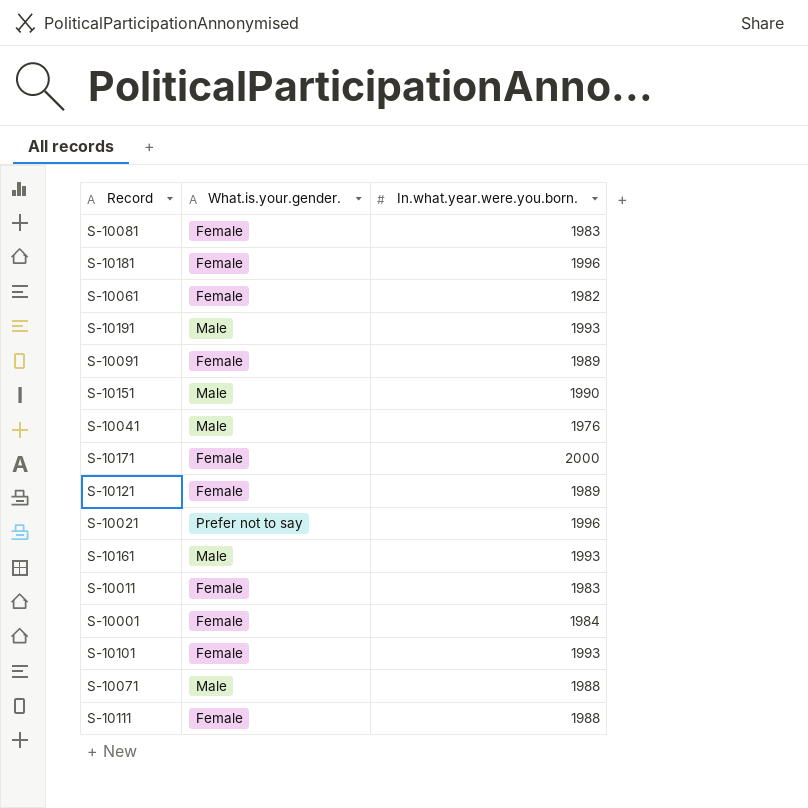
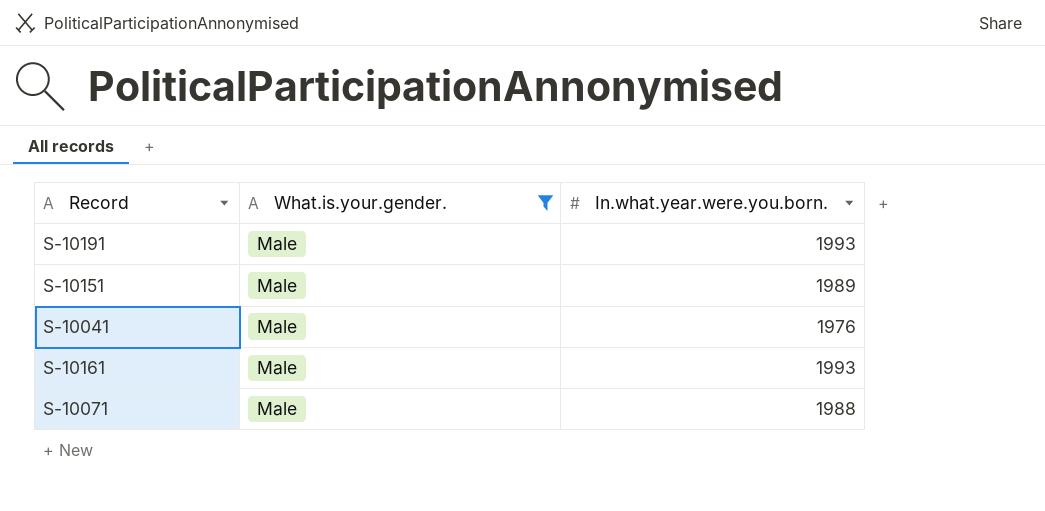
filter: none -> What.is.your.gender. = Male
S-10151 | In.what.year.were.you.born.: 1990 -> 1989

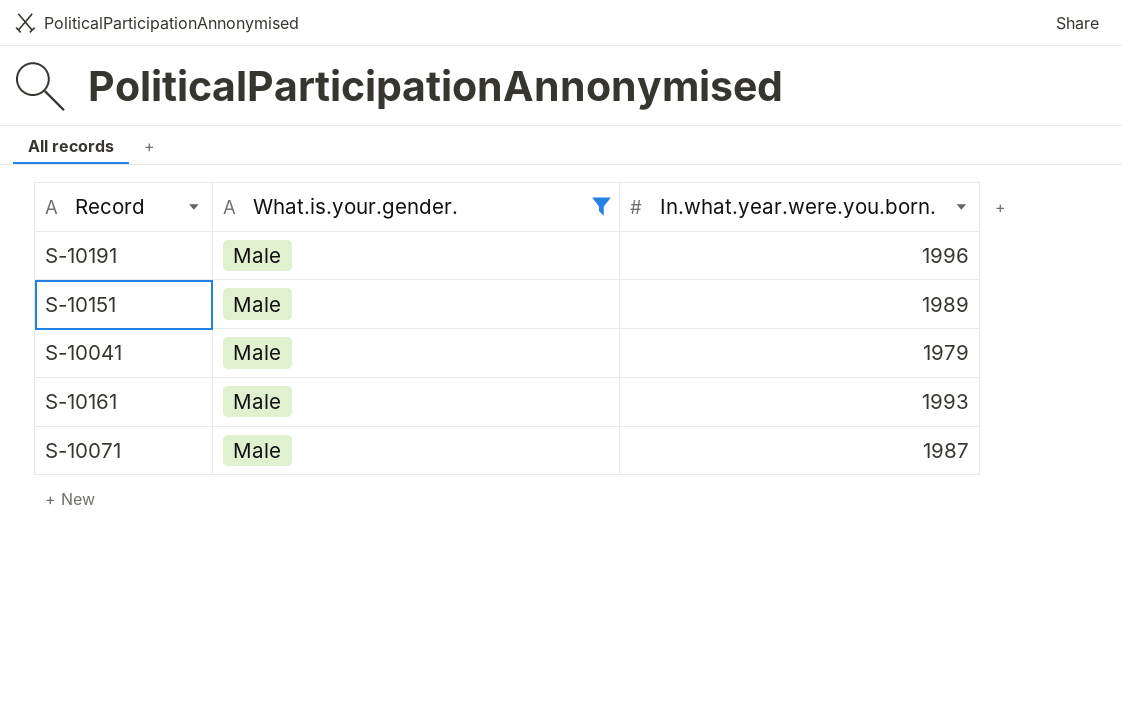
S-10191 | In.what.year.were.you.born.: 1993 -> 1996
S-10041 | In.what.year.were.you.born.: 1976 -> 1979
S-10071 | In.what.year.were.you.born.: 1988 -> 1987

